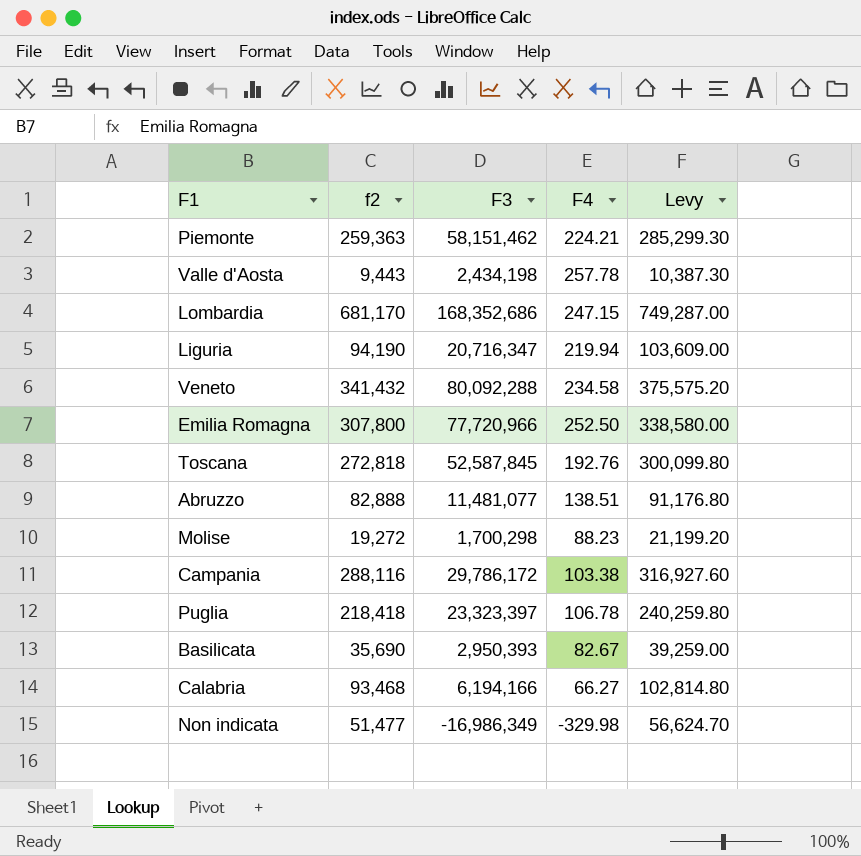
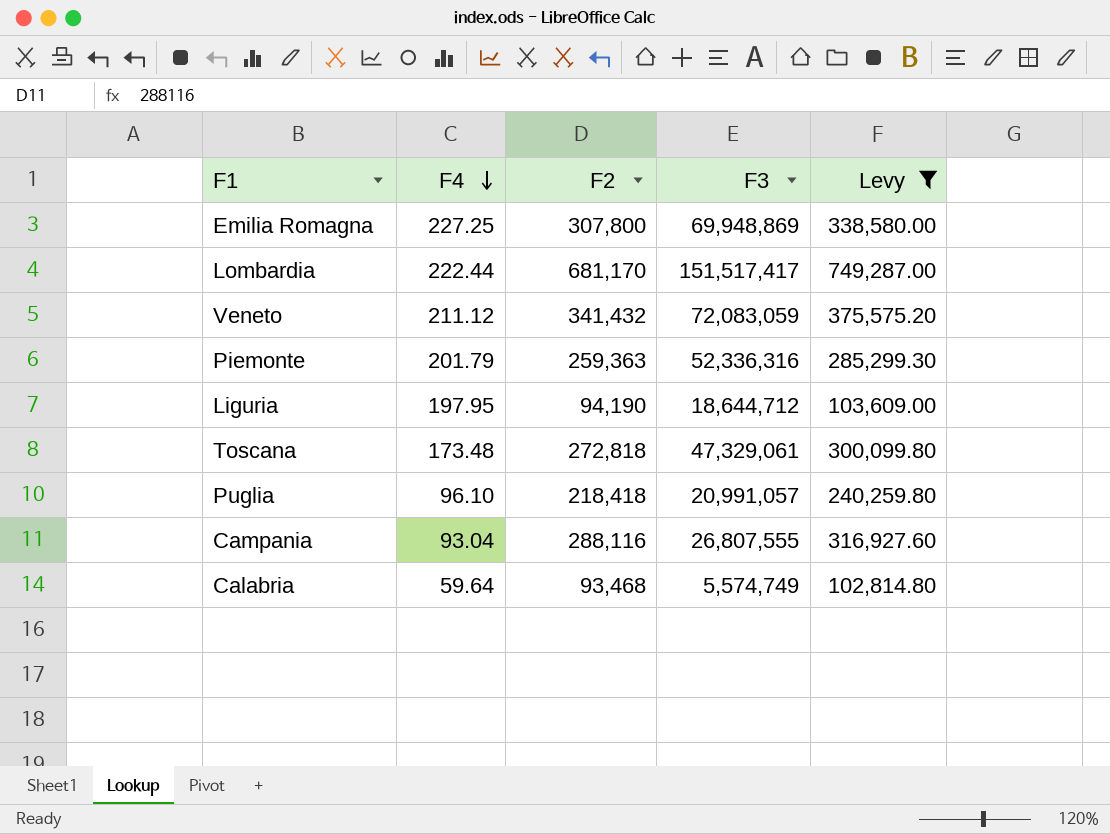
filter: none -> Levy >= 102,814.80
row order: none -> F4 descending
column F4 | position: 4 -> 2
column name: f2 -> F2
Emilia Romagna | F4: 252.50 -> 227.25
Emilia Romagna | F3: 77,720,966 -> 69,948,869
Lombardia | F4: 247.15 -> 222.44
Lombardia | F3: 168,352,686 -> 151,517,417
Veneto | F4: 234.58 -> 211.12
Veneto | F3: 80,092,288 -> 72,083,059
Piemonte | F4: 224.21 -> 201.79
Piemonte | F3: 58,151,462 -> 52,336,316
Liguria | F4: 219.94 -> 197.95
Liguria | F3: 20,716,347 -> 18,644,712
Toscana | F4: 192.76 -> 173.48
Toscana | F3: 52,587,845 -> 47,329,061
Puglia | F4: 106.78 -> 96.10
Puglia | F3: 23,323,397 -> 20,991,057
Campania | F4: 103.38 -> 93.04
Campania | F3: 29,786,172 -> 26,807,555
Calabria | F4: 66.27 -> 59.64
Calabria | F3: 6,194,166 -> 5,574,749

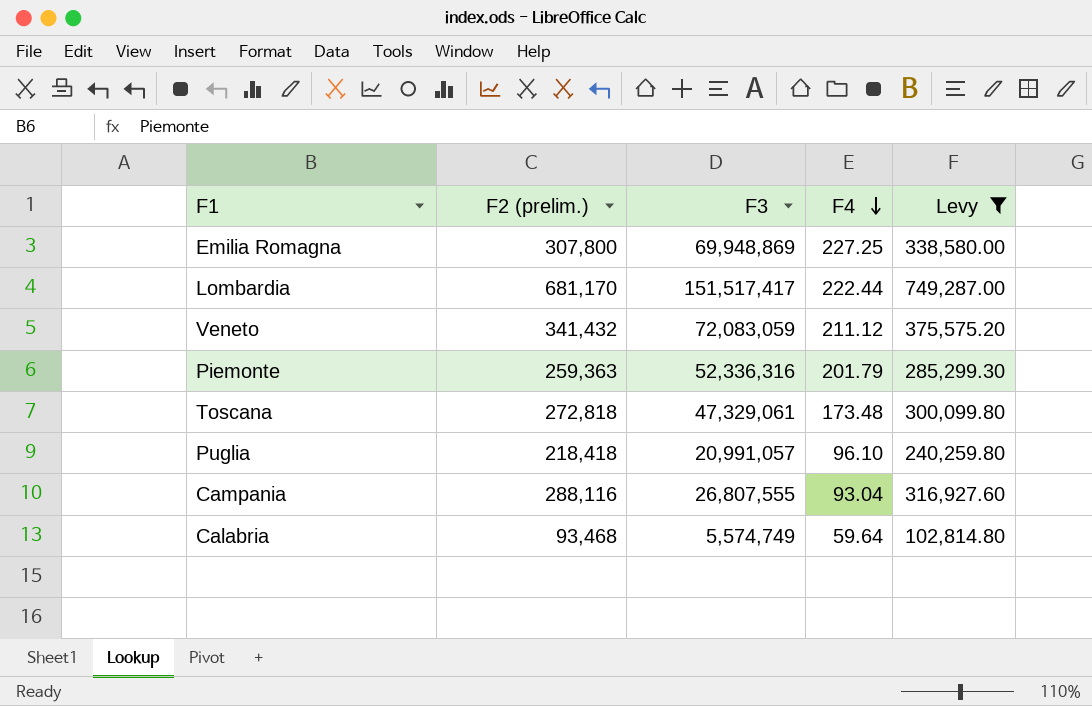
column name: F2 -> F2 (prelim.)
column F4 | position: 2 -> 4
row Liguria: 197.95 | 94,190 | 18,644,712 | 103,609.00 -> none

